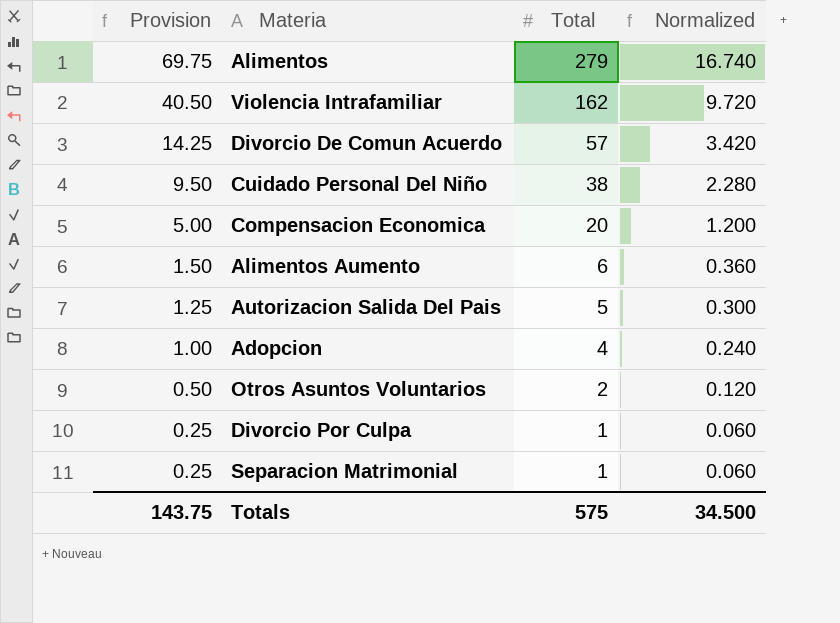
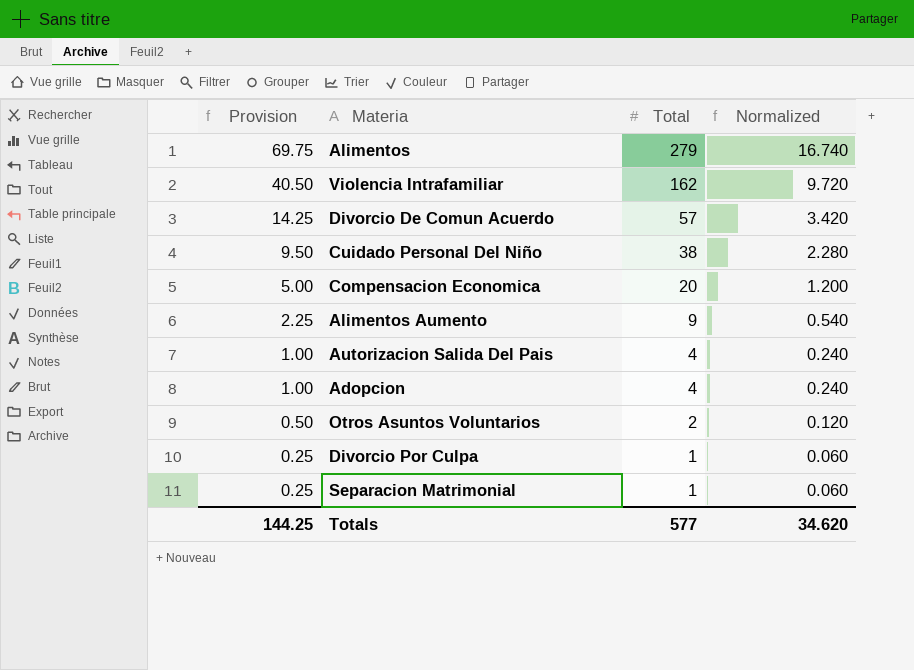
Alimentos Aumento | Provision: 1.50 -> 2.25
Alimentos Aumento | Total: 6 -> 9
Alimentos Aumento | Normalized: 0.360 -> 0.540
Autorizacion Salida Del Pais | Provision: 1.25 -> 1.00
Autorizacion Salida Del Pais | Total: 5 -> 4
Autorizacion Salida Del Pais | Normalized: 0.300 -> 0.240
Totals | Provision: 143.75 -> 144.25
Totals | Total: 575 -> 577
Totals | Normalized: 34.500 -> 34.620

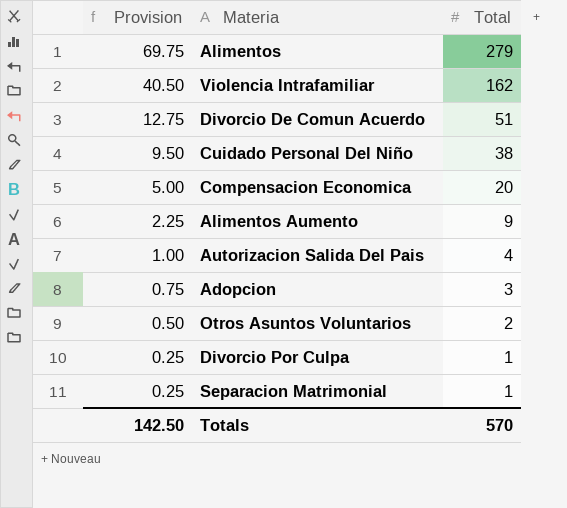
column Normalized | formula: [Total] * 0.06 -> none
Divorcio De Comun Acuerdo | Provision: 14.25 -> 12.75
Divorcio De Comun Acuerdo | Total: 57 -> 51
Adopcion | Provision: 1.00 -> 0.75
Adopcion | Total: 4 -> 3
Totals | Provision: 144.25 -> 142.50
Totals | Total: 577 -> 570

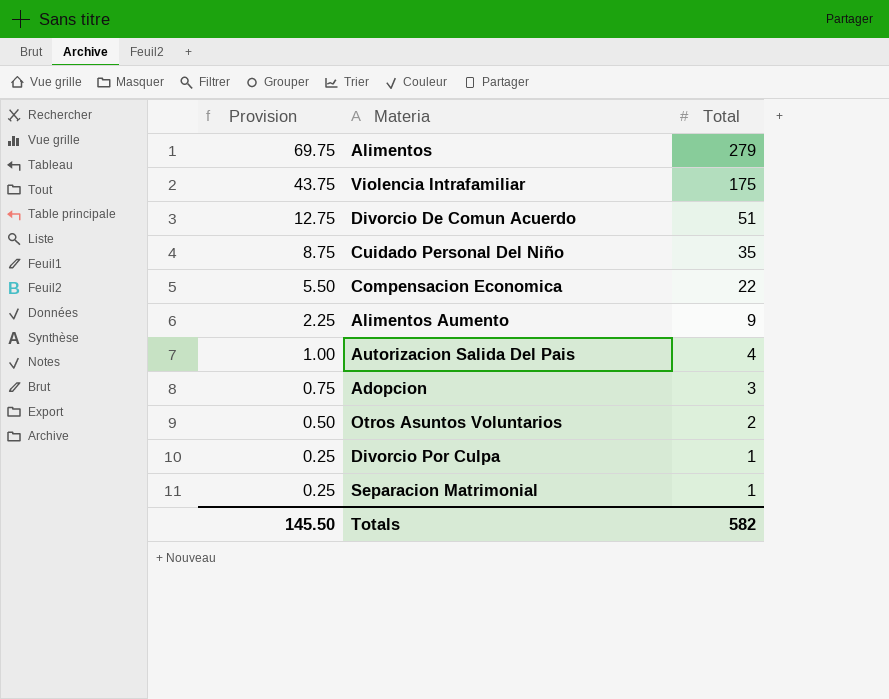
Violencia Intrafamiliar | Provision: 40.50 -> 43.75
Violencia Intrafamiliar | Total: 162 -> 175
Cuidado Personal Del Niño | Provision: 9.50 -> 8.75
Cuidado Personal Del Niño | Total: 38 -> 35
Compensacion Economica | Provision: 5.00 -> 5.50
Compensacion Economica | Total: 20 -> 22
Totals | Provision: 142.50 -> 145.50
Totals | Total: 570 -> 582

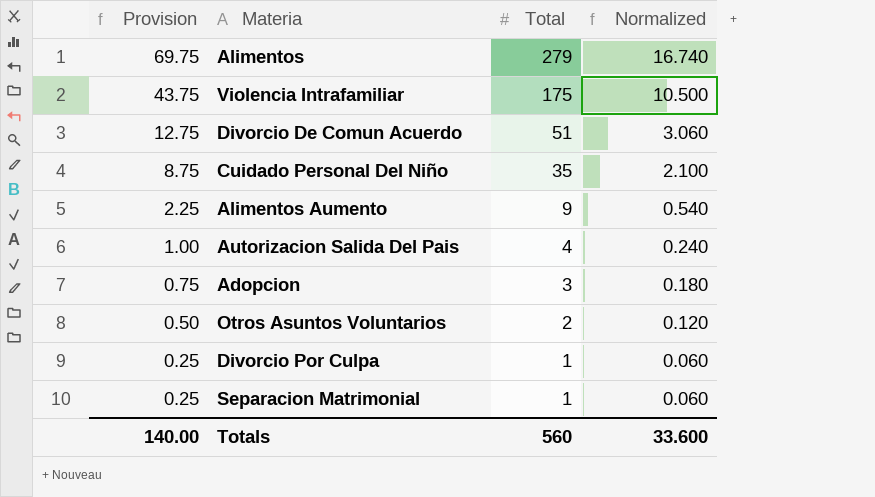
column Normalized | formula: none -> [Total] * 0.06
row Compensacion Economica: 5.50 | 22 -> none
Totals | Provision: 145.50 -> 140.00
Totals | Total: 582 -> 560

